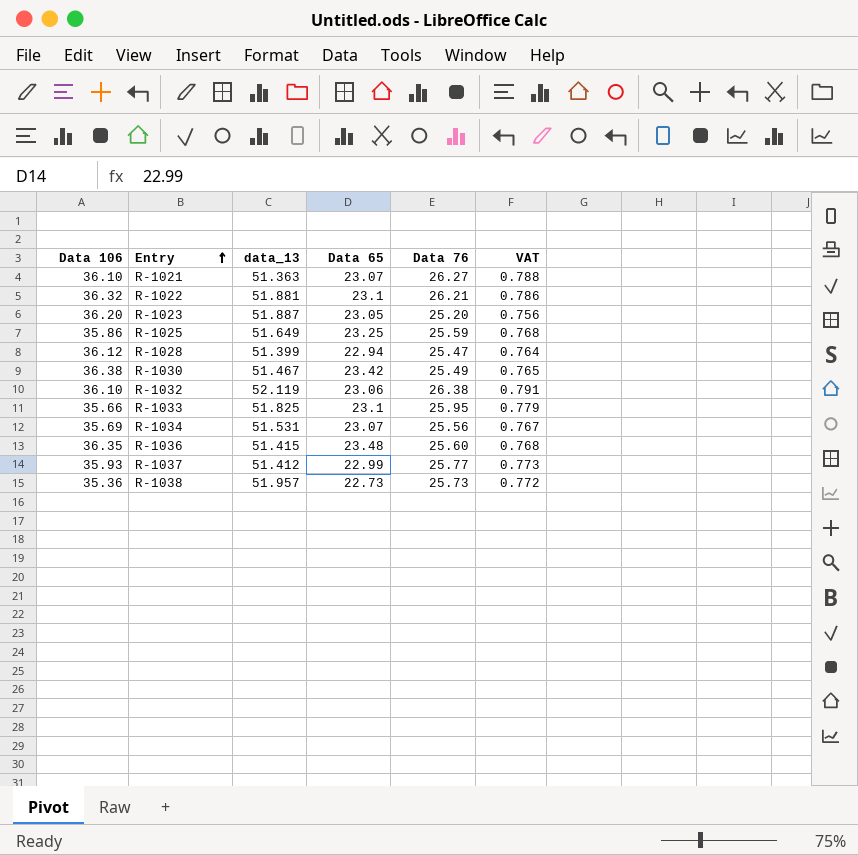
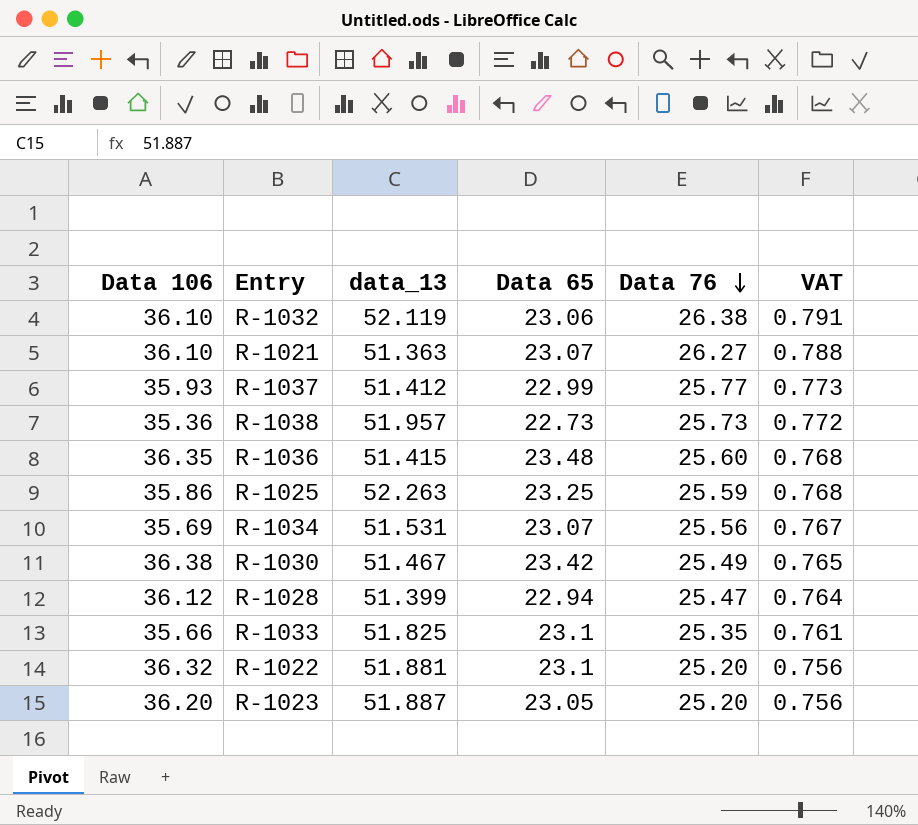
row order: Entry ascending -> Data 76 descending
R-1025 | data_13: 51.649 -> 52.263
R-1033 | Data 76: 25.95 -> 25.35
R-1033 | VAT: 0.779 -> 0.761
R-1022 | Data 76: 26.21 -> 25.20
R-1022 | VAT: 0.786 -> 0.756

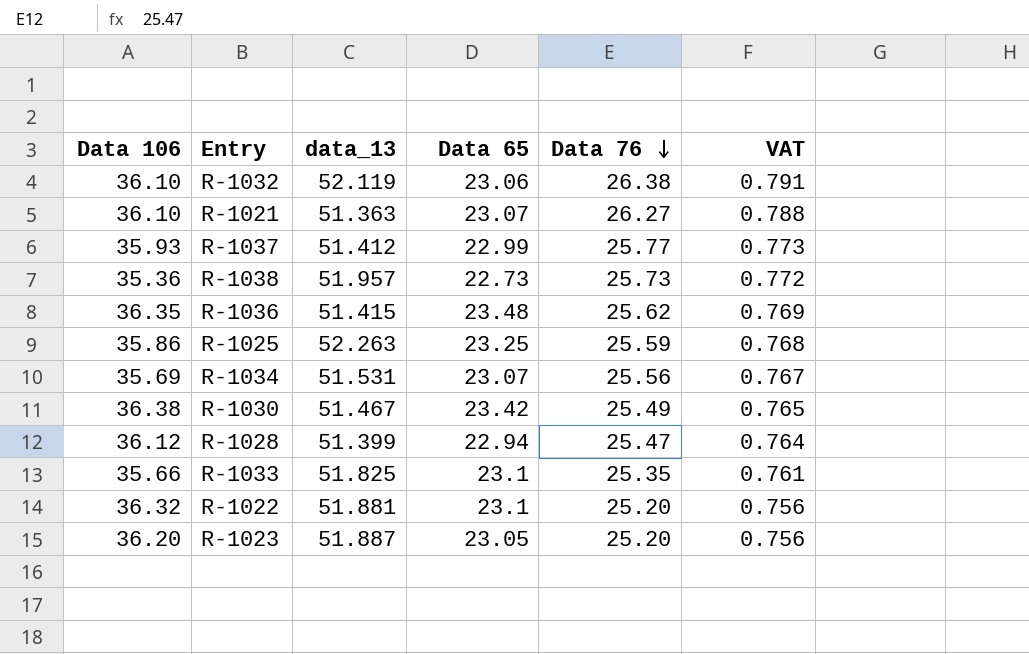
R-1036 | Data 76: 25.60 -> 25.62
R-1036 | VAT: 0.768 -> 0.769

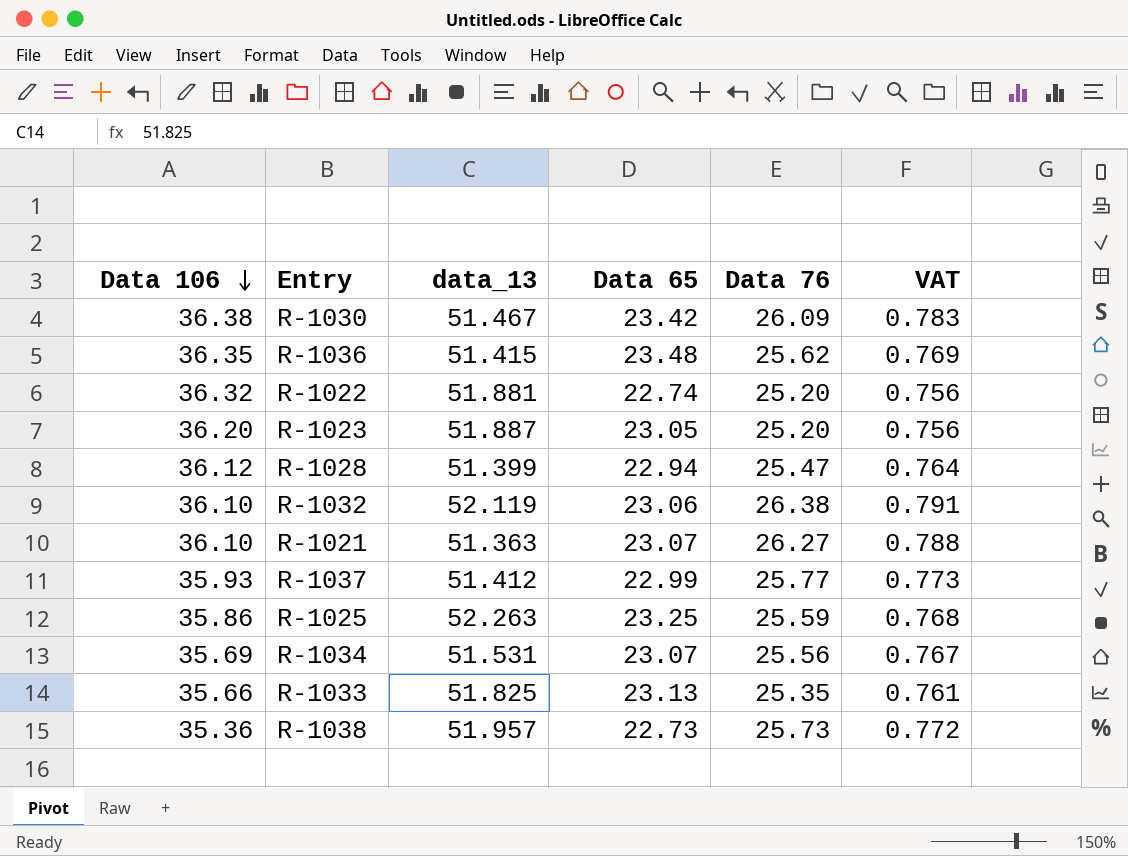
row order: Data 76 descending -> Data 106 descending
R-1030 | Data 76: 25.49 -> 26.09
R-1030 | VAT: 0.765 -> 0.783
R-1022 | Data 65: 23.1 -> 22.74
R-1033 | Data 65: 23.1 -> 23.13

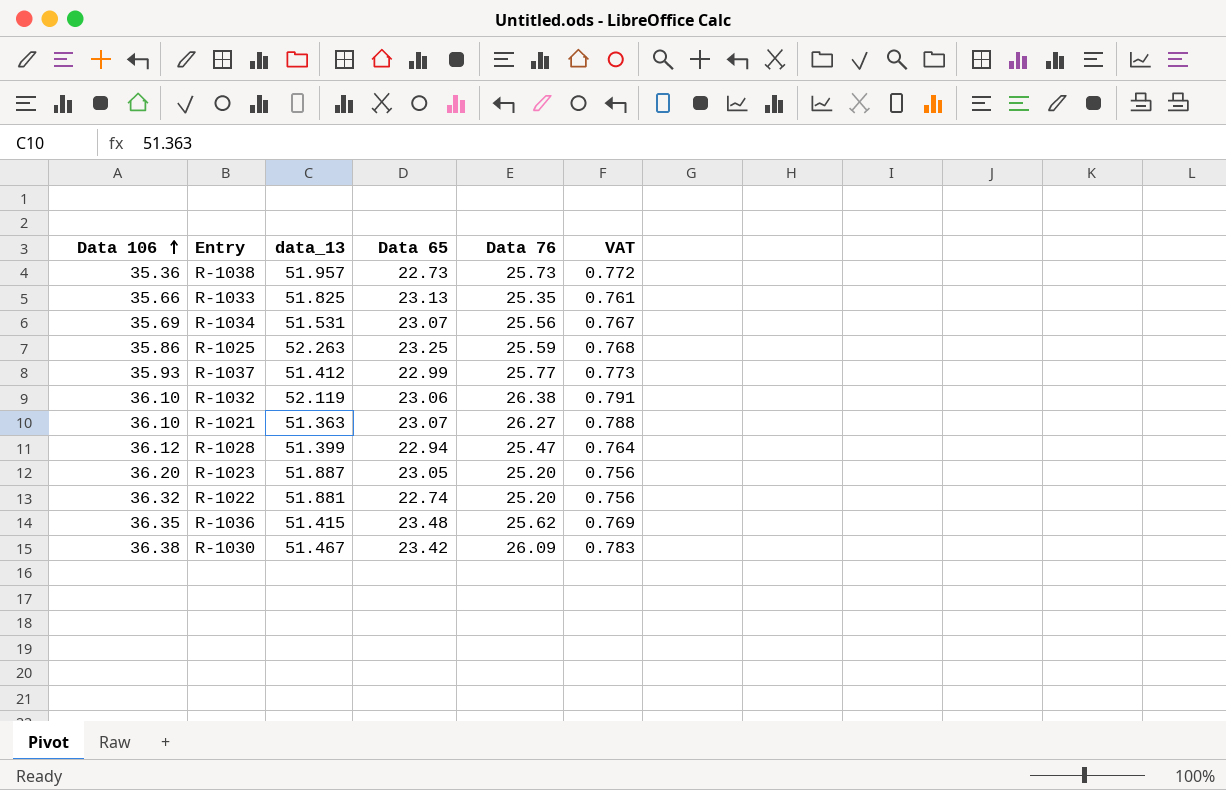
row order: Data 106 descending -> Data 106 ascending

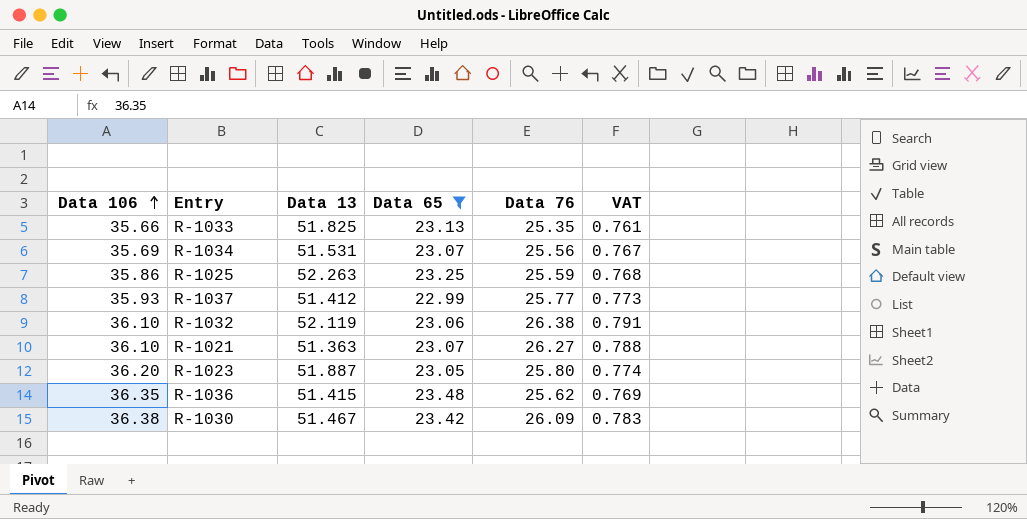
filter: none -> Data 65 >= 22.99
column name: data_13 -> Data 13
R-1023 | Data 76: 25.20 -> 25.80
R-1023 | VAT: 0.756 -> 0.774

